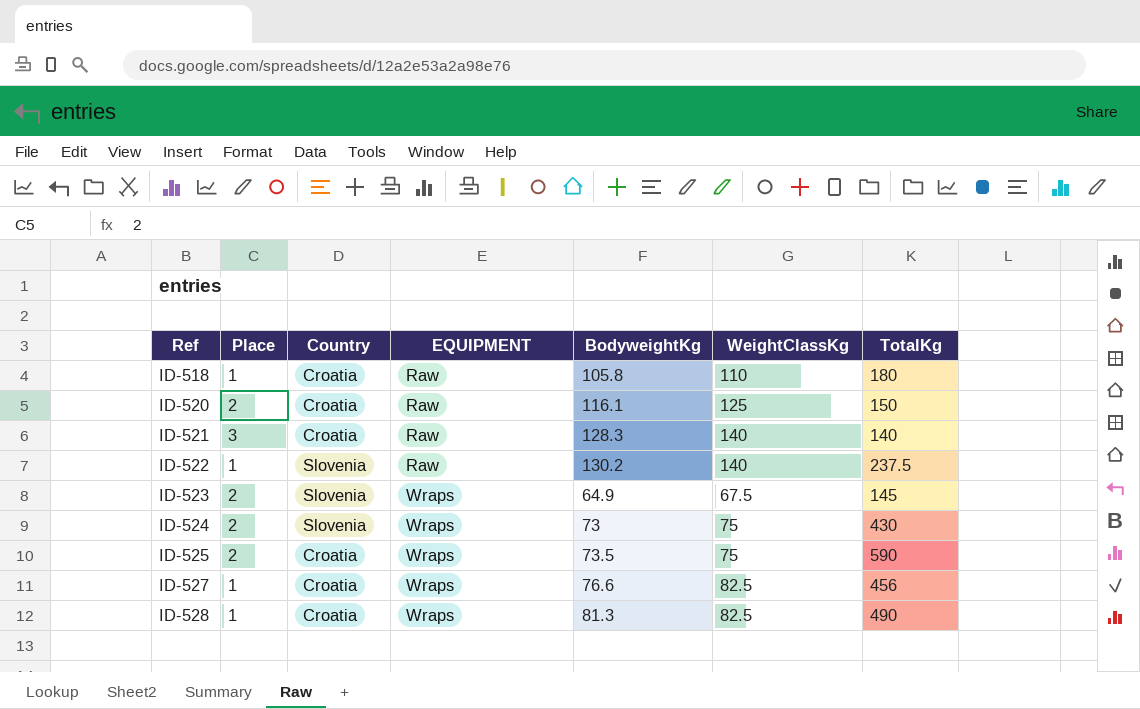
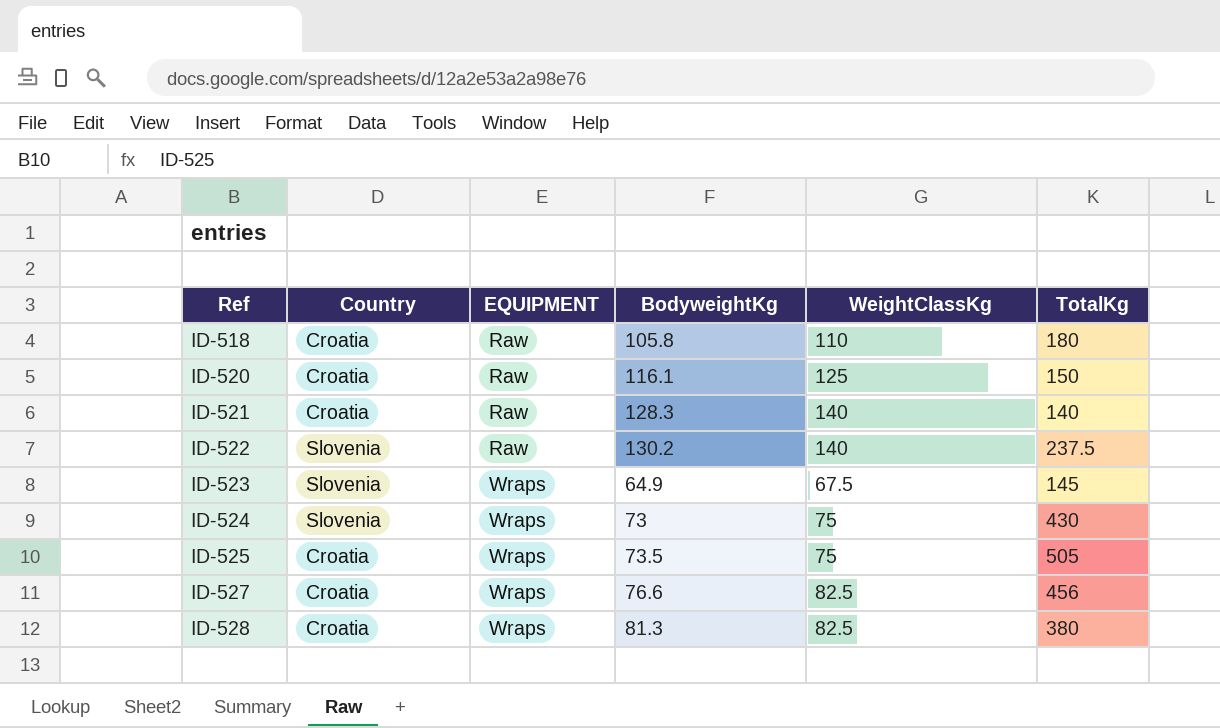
column Place | position: 2 -> none
ID-525 | TotalKg: 590 -> 505
ID-528 | TotalKg: 490 -> 380

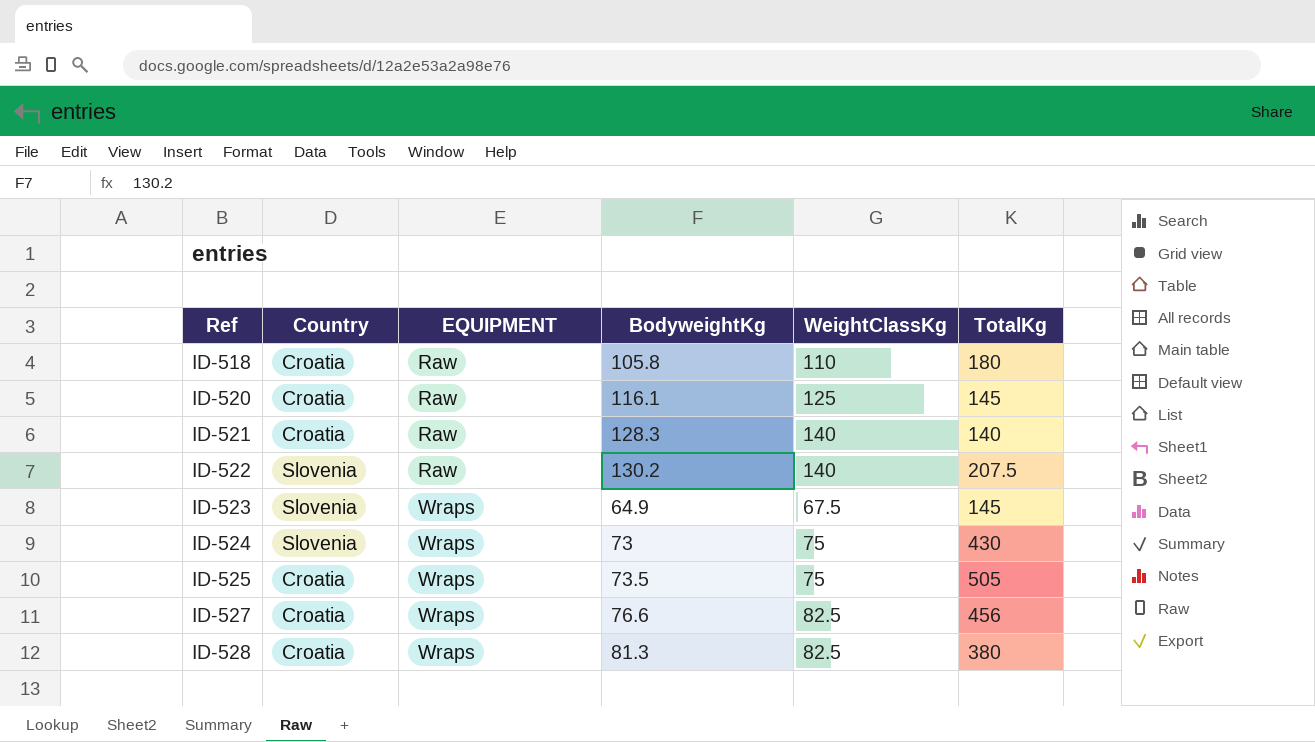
ID-520 | TotalKg: 150 -> 145
ID-522 | TotalKg: 237.5 -> 207.5

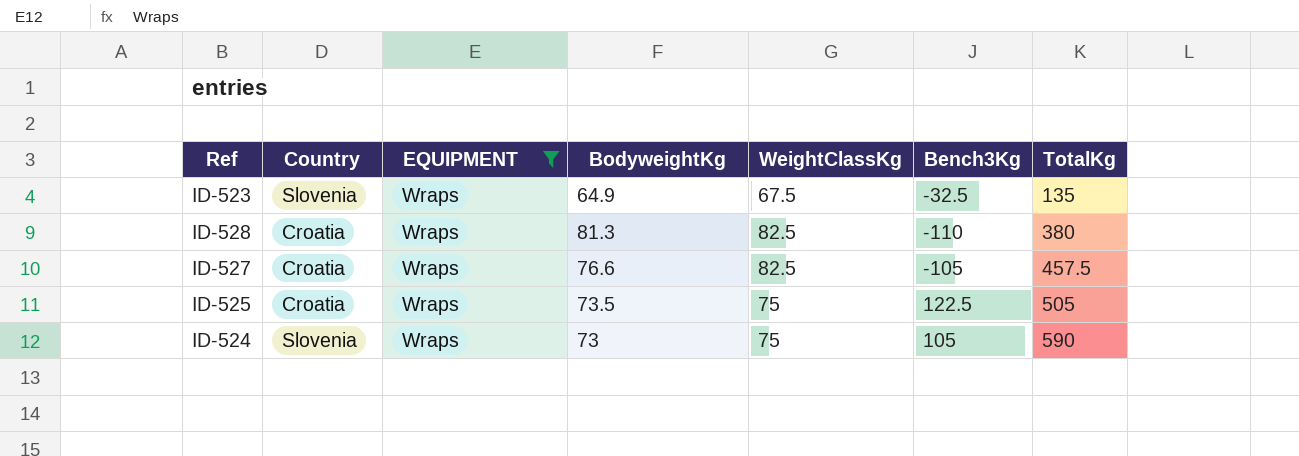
filter: none -> EQUIPMENT = Wraps
row order: Ref ascending -> TotalKg ascending
column Bench3Kg | position: none -> 6
ID-523 | TotalKg: 145 -> 135
ID-527 | TotalKg: 456 -> 457.5
ID-524 | TotalKg: 430 -> 590

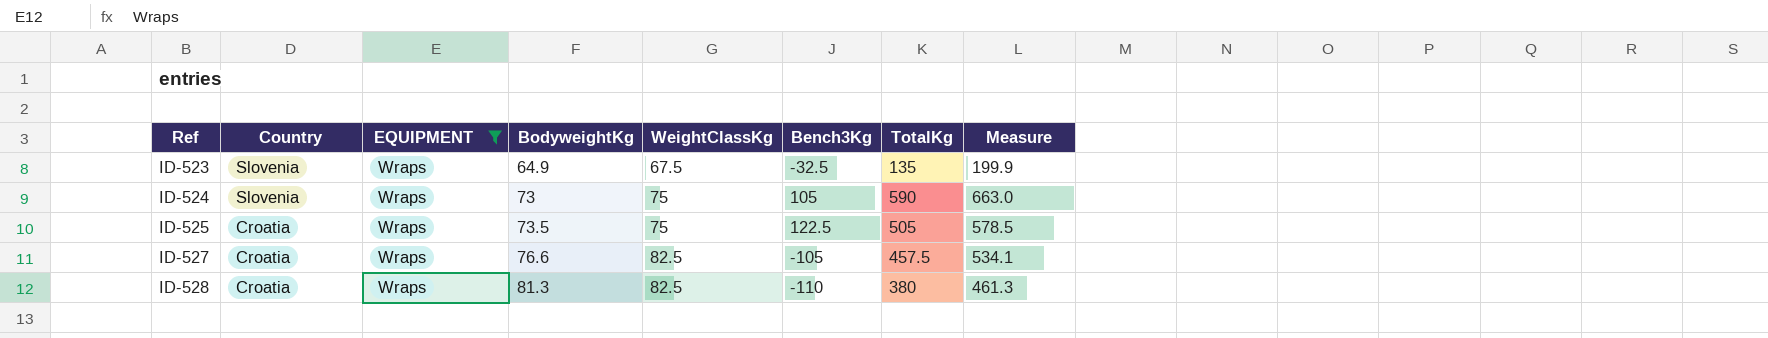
row order: TotalKg ascending -> Ref ascending
column Measure | formula: none -> [BodyweightKg] + [TotalKg]

